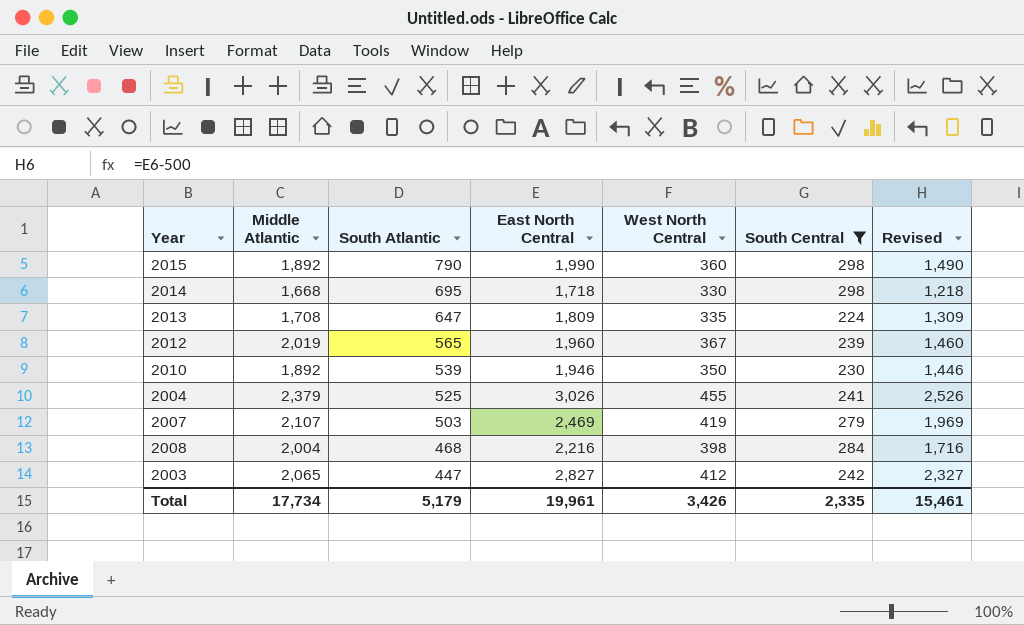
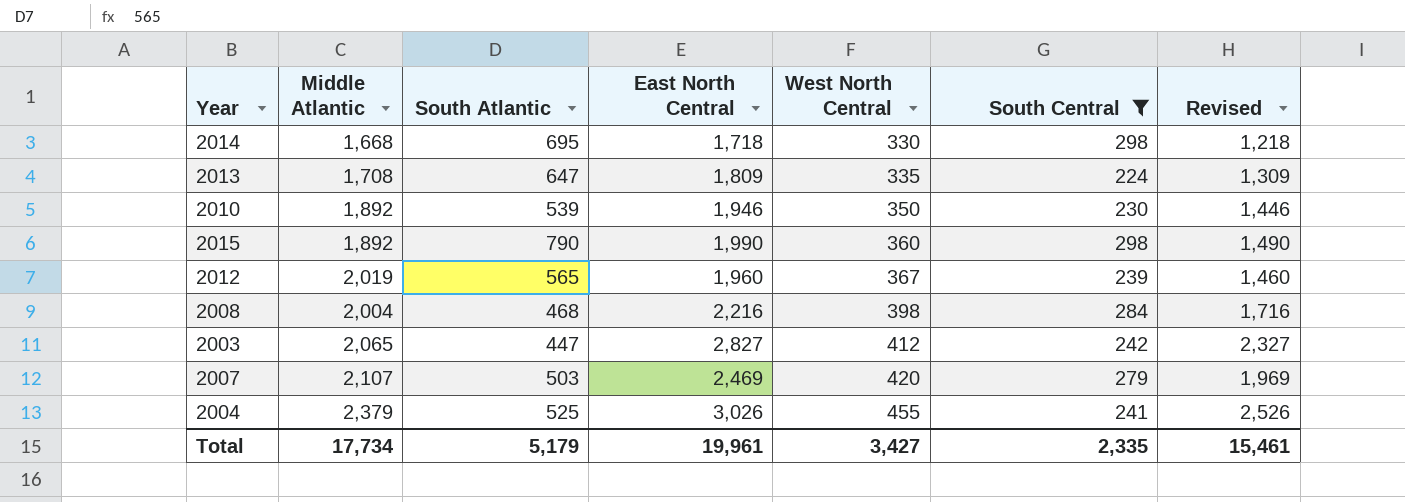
row order: South Atlantic descending -> West North Central ascending
2007 | West North Central: 419 -> 420
Total | West North Central: 3,426 -> 3,427

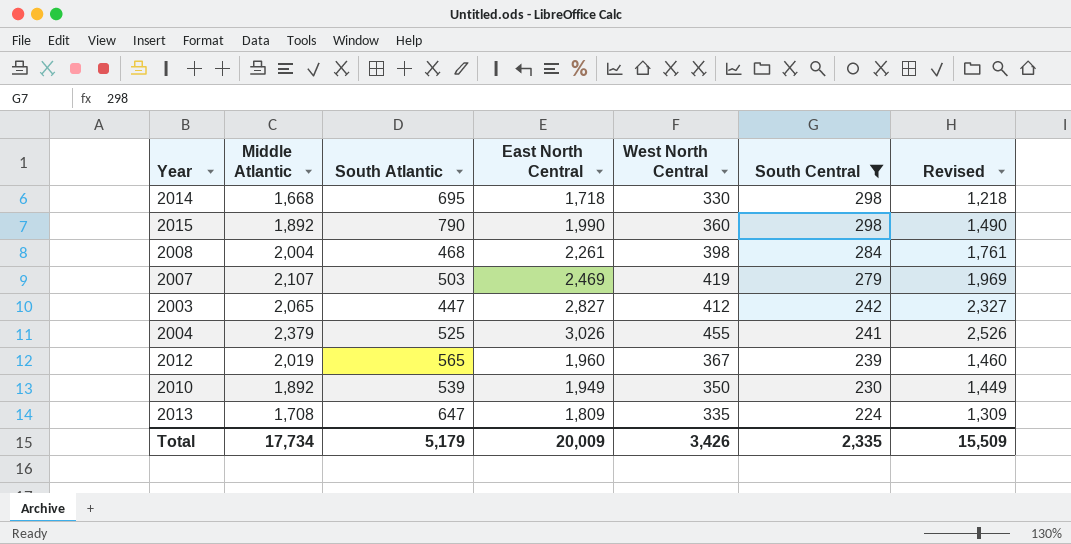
row order: West North Central ascending -> South Central descending
2008 | East North Central: 2,216 -> 2,261
2008 | Revised: 1,716 -> 1,761
2007 | West North Central: 420 -> 419
2010 | East North Central: 1,946 -> 1,949
2010 | Revised: 1,446 -> 1,449
Total | East North Central: 19,961 -> 20,009
Total | West North Central: 3,427 -> 3,426
Total | Revised: 15,461 -> 15,509

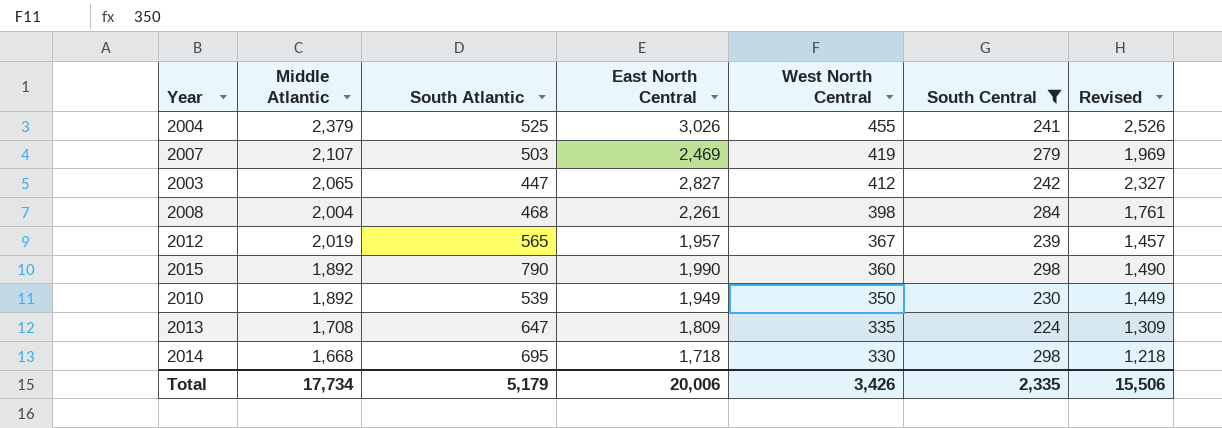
row order: South Central descending -> West North Central descending
2012 | East North Central: 1,960 -> 1,957
2012 | Revised: 1,460 -> 1,457
Total | East North Central: 20,009 -> 20,006
Total | Revised: 15,509 -> 15,506

